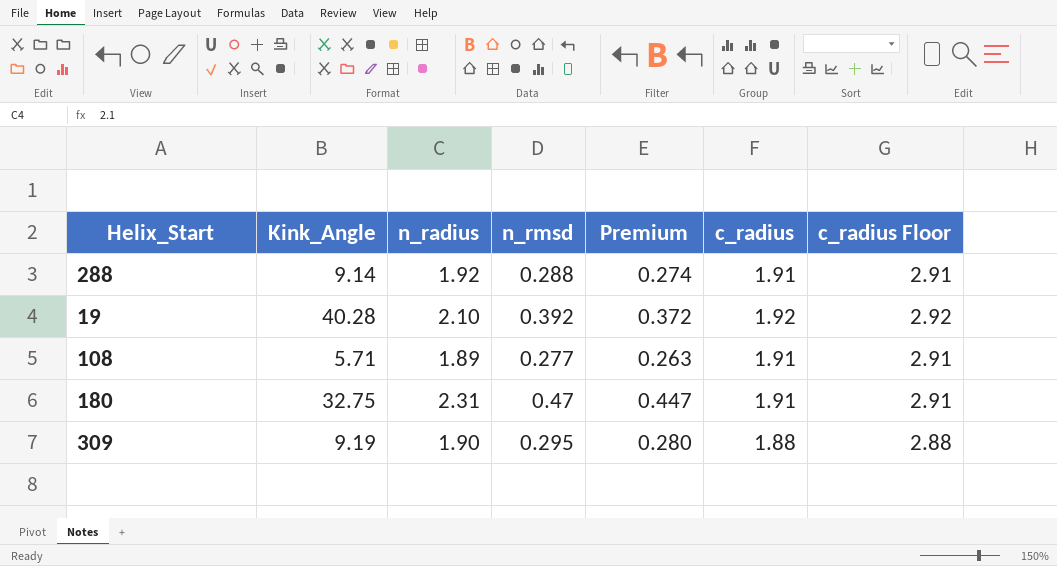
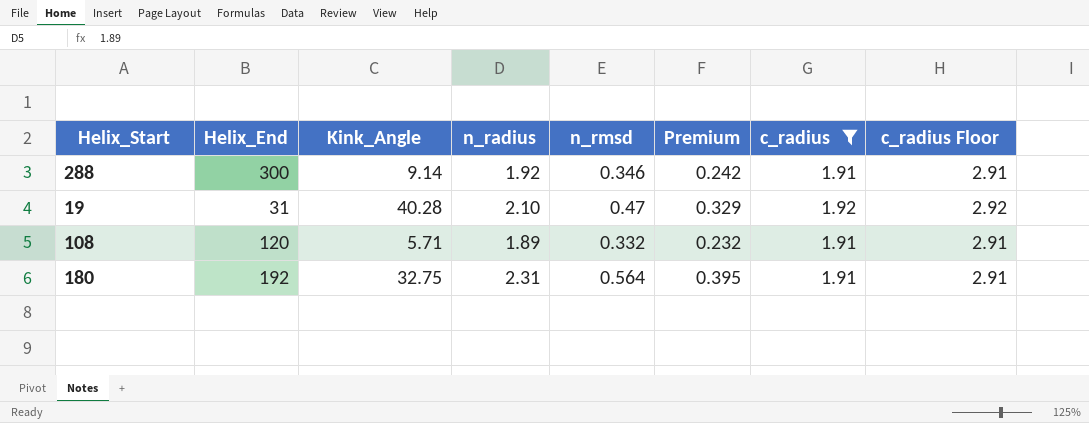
filter: none -> c_radius != 1.88
column Helix_End | position: none -> 2
column Premium | formula: [n_rmsd] * 0.95 -> [n_rmsd] * 0.7
288 | n_rmsd: 0.288 -> 0.346
19 | n_rmsd: 0.392 -> 0.47
108 | n_rmsd: 0.277 -> 0.332
180 | n_rmsd: 0.47 -> 0.564

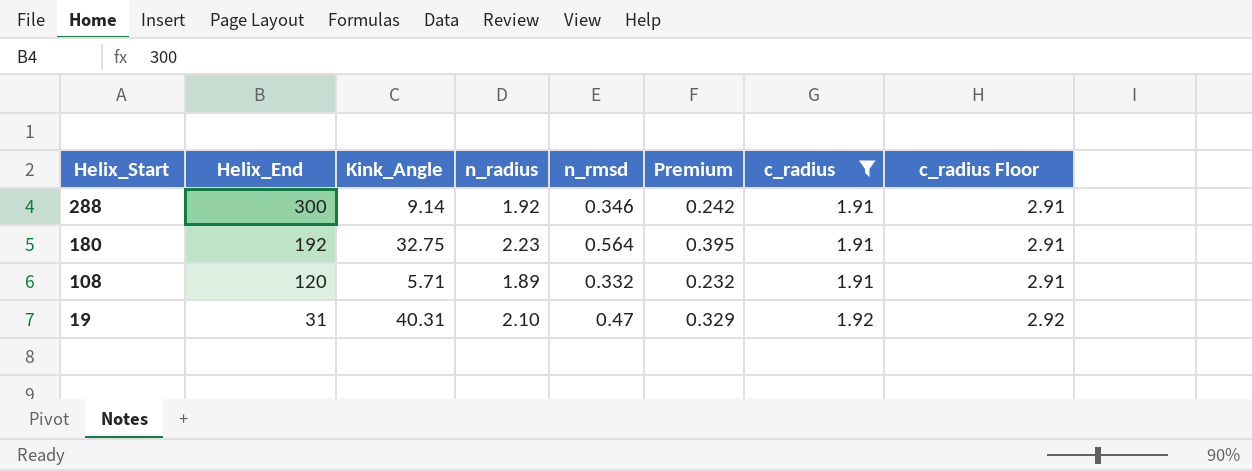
row order: none -> Helix_Start descending
180 | n_radius: 2.31 -> 2.23
19 | Kink_Angle: 40.28 -> 40.31

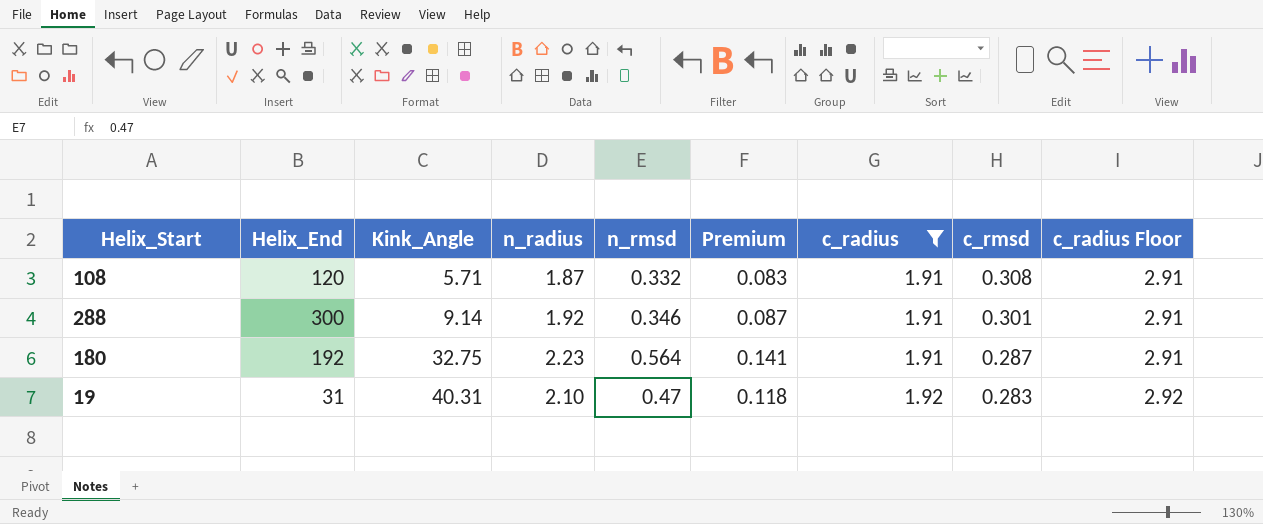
row order: Helix_Start descending -> Kink_Angle ascending
column Premium | formula: [n_rmsd] * 0.7 -> [n_rmsd] * 0.25
column c_rmsd | position: none -> 8
108 | n_radius: 1.89 -> 1.87

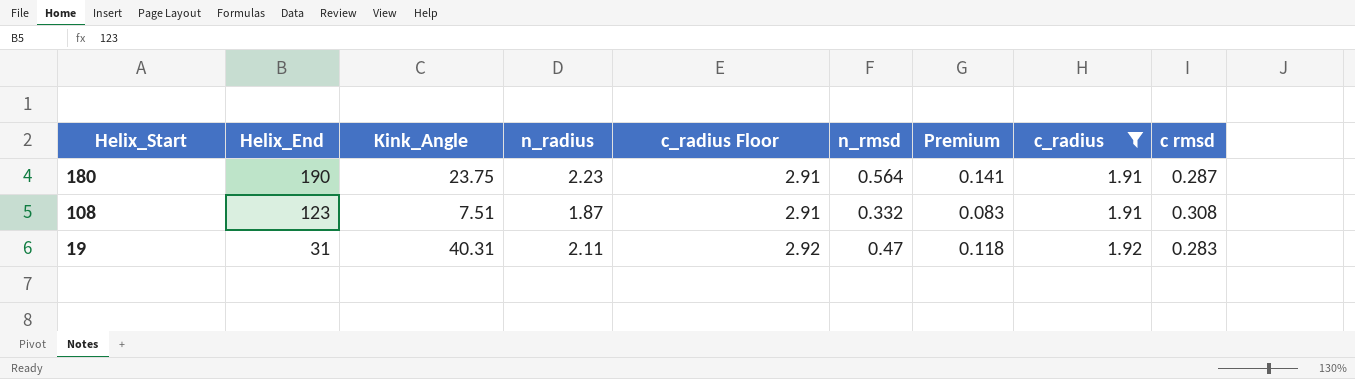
row order: Kink_Angle ascending -> Helix_Start descending
column c_radius Floor | position: 9 -> 5
column name: c_rmsd -> c rmsd
row 288: 300 | 9.14 | 1.92 | 0.346 | 0.087 | 1.91 | 0.301 | 2.91 -> none
180 | Helix_End: 192 -> 190
180 | Kink_Angle: 32.75 -> 23.75
108 | Helix_End: 120 -> 123
108 | Kink_Angle: 5.71 -> 7.51
19 | n_radius: 2.10 -> 2.11

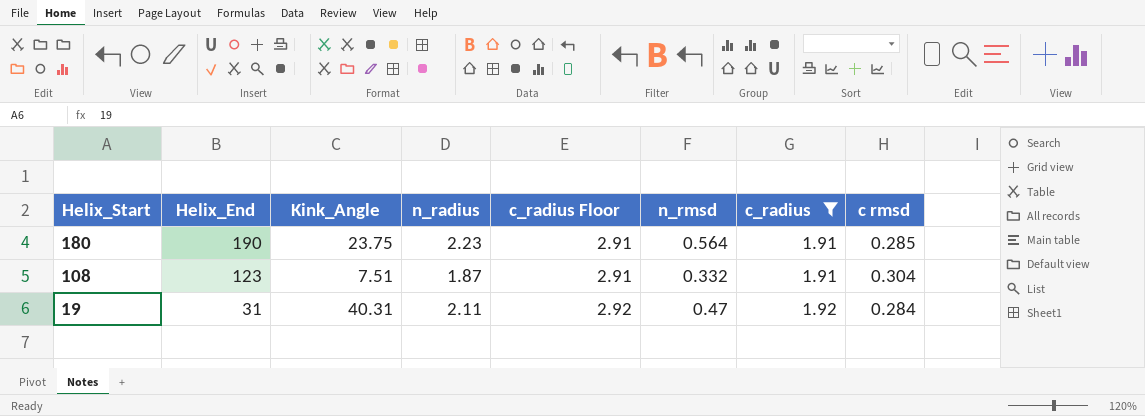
column Premium | formula: [n_rmsd] * 0.25 -> none
180 | c rmsd: 0.287 -> 0.285
108 | c rmsd: 0.308 -> 0.304
19 | c rmsd: 0.283 -> 0.284

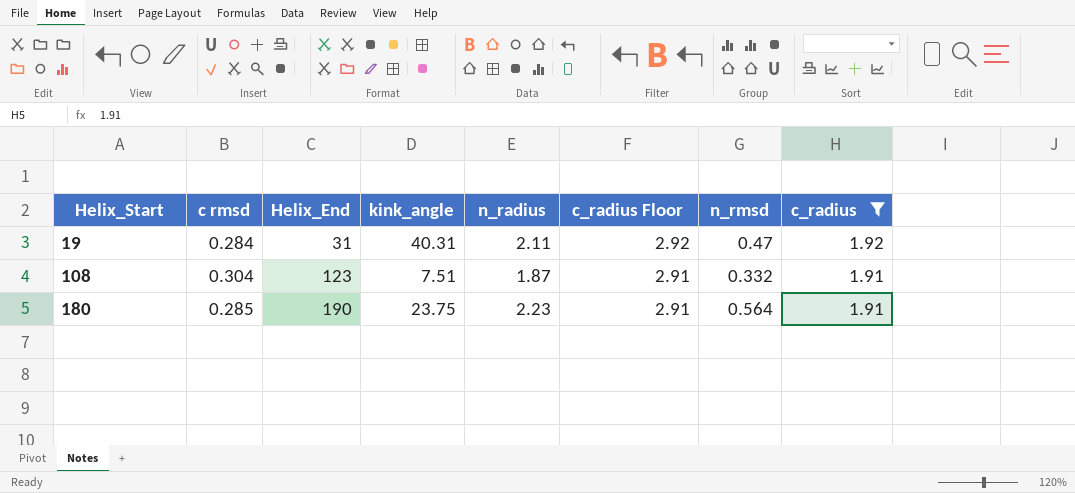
row order: Helix_Start descending -> Helix_Start ascending
column c rmsd | position: 8 -> 2
column name: Kink_Angle -> kink_angle

